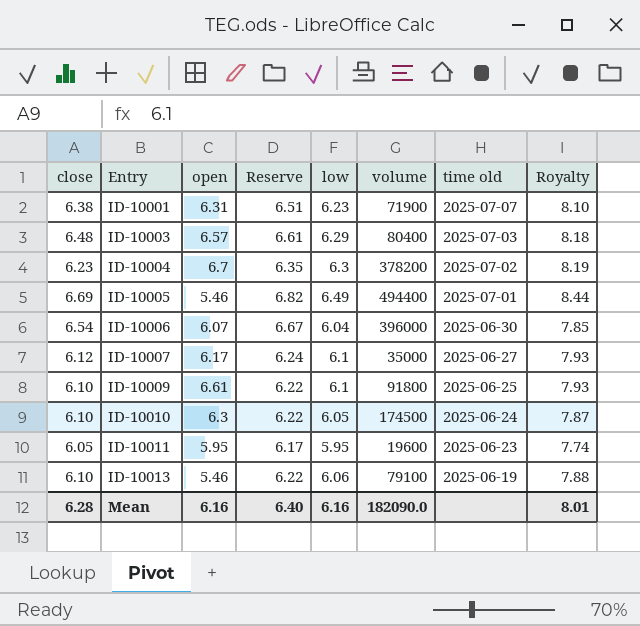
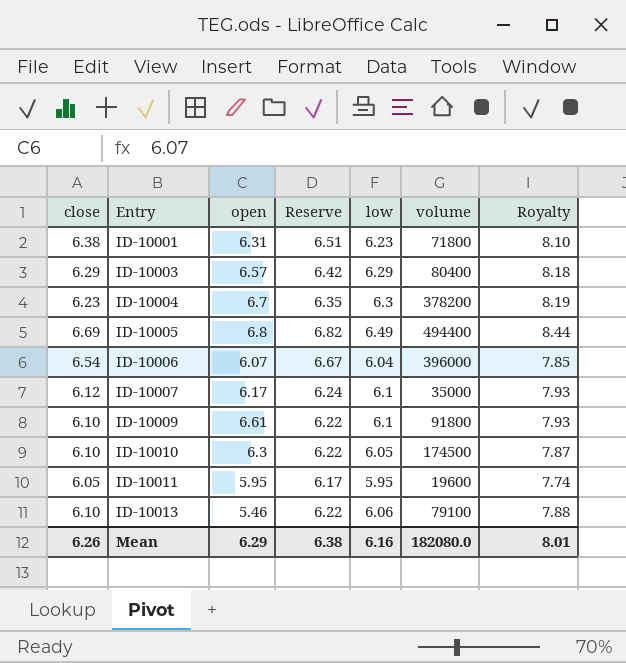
column time old | position: 7 -> none
ID-10001 | volume: 71900 -> 71800
ID-10003 | close: 6.48 -> 6.29
ID-10003 | Reserve: 6.61 -> 6.42
ID-10005 | open: 5.46 -> 6.8
Mean | close: 6.28 -> 6.26
Mean | open: 6.16 -> 6.29
Mean | Reserve: 6.40 -> 6.38
Mean | volume: 182090.0 -> 182080.0

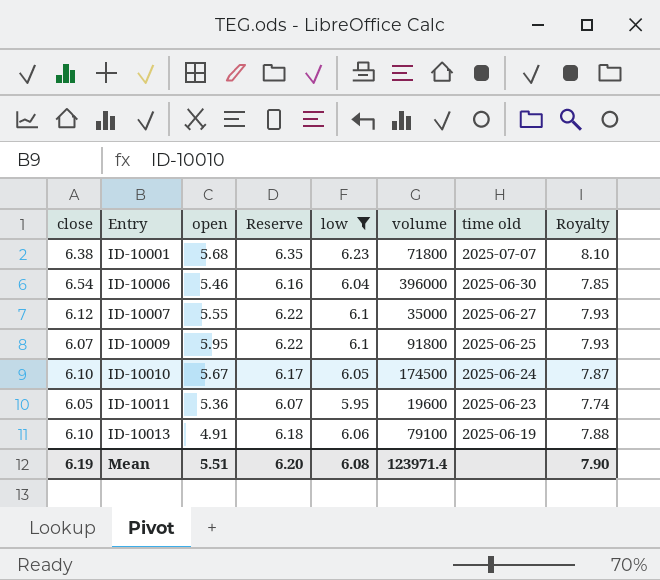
filter: none -> low <= 6.23
column Reserve | formula: [close] * 1.02 -> [low] * 1.02
column time old | position: none -> 7
ID-10001 | open: 6.31 -> 5.68
ID-10006 | open: 6.07 -> 5.46
ID-10007 | open: 6.17 -> 5.55
ID-10009 | close: 6.10 -> 6.07
ID-10009 | open: 6.61 -> 5.95
ID-10010 | open: 6.3 -> 5.67
ID-10011 | open: 5.95 -> 5.36
ID-10013 | open: 5.46 -> 4.91
Mean | close: 6.26 -> 6.19
Mean | open: 6.29 -> 5.51
Mean | Reserve: 6.38 -> 6.20
Mean | low: 6.16 -> 6.08
Mean | volume: 182080.0 -> 123971.4
Mean | Royalty: 8.01 -> 7.90

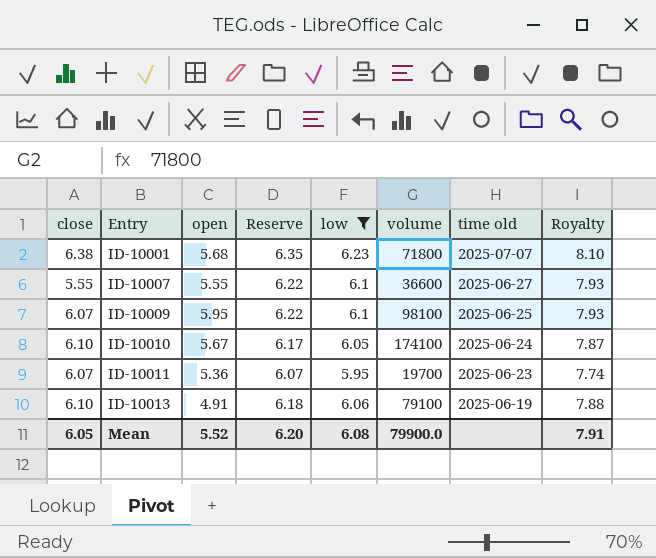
row ID-10006: 6.54 | 5.46 | 6.16 | 6.04 | 396000 | 2025-06-30 | 7.85 -> none
ID-10007 | close: 6.12 -> 5.55
ID-10007 | volume: 35000 -> 36600
ID-10009 | volume: 91800 -> 98100
ID-10010 | volume: 174500 -> 174100
ID-10011 | close: 6.05 -> 6.07
ID-10011 | volume: 19600 -> 19700
Mean | close: 6.19 -> 6.05
Mean | open: 5.51 -> 5.52
Mean | volume: 123971.4 -> 79900.0
Mean | Royalty: 7.90 -> 7.91

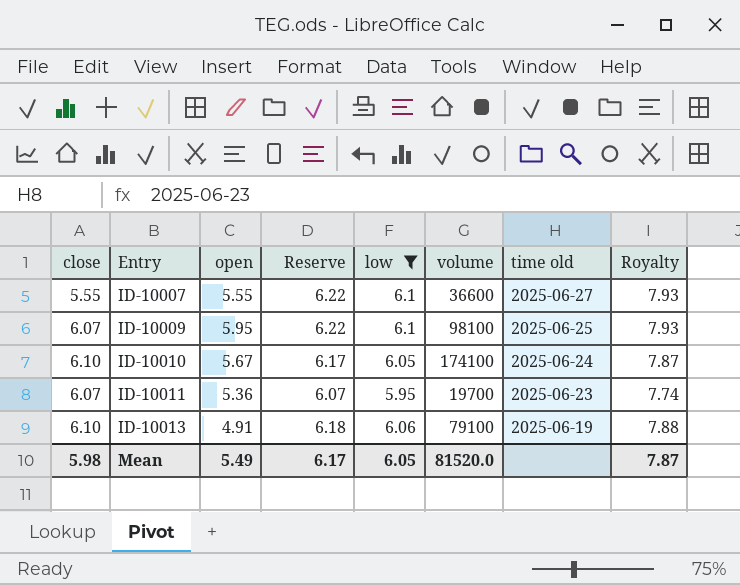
row ID-10001: 6.38 | 5.68 | 6.35 | 6.23 | 71800 | 2025-07-07 | 8.10 -> none
Mean | close: 6.05 -> 5.98
Mean | open: 5.52 -> 5.49
Mean | Reserve: 6.20 -> 6.17
Mean | low: 6.08 -> 6.05
Mean | volume: 79900.0 -> 81520.0
Mean | Royalty: 7.91 -> 7.87

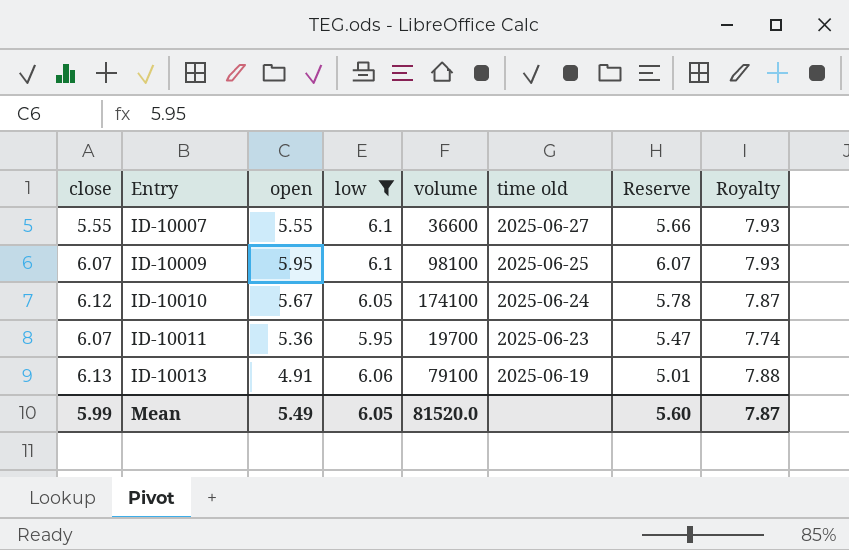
column Reserve | formula: [low] * 1.02 -> [open] * 1.02
column Reserve | position: 4 -> 7
ID-10010 | close: 6.10 -> 6.12
ID-10013 | close: 6.10 -> 6.13
Mean | close: 5.98 -> 5.99
Mean | Reserve: 6.17 -> 5.60

